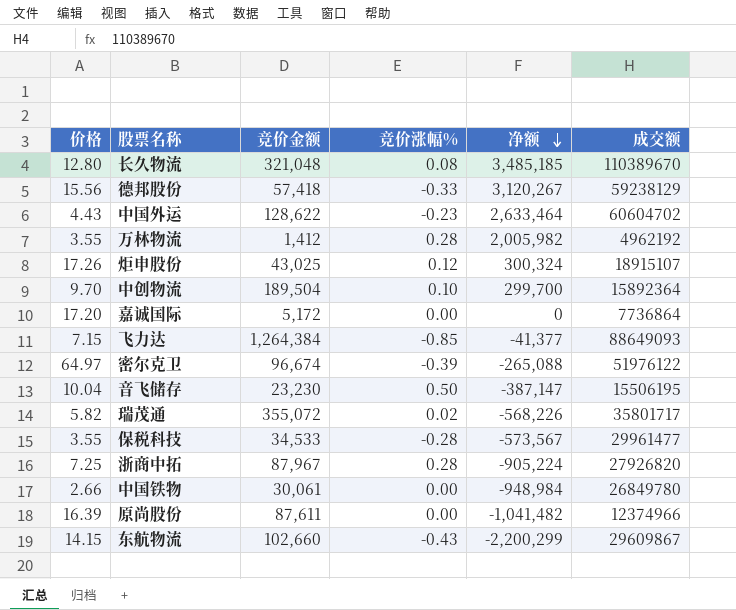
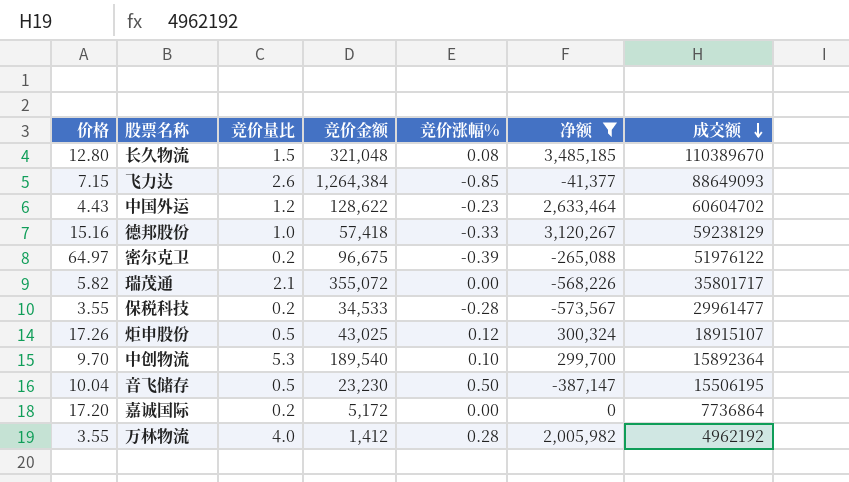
filter: none -> 净额 >= -573,567
row order: 净额 descending -> 成交额 descending
column 竞价量比 | position: none -> 3
德邦股份 | 价格: 15.56 -> 15.16
密尔克卫 | 竞价金额: 96,674 -> 96,675
瑞茂通 | 竞价涨幅%: 0.02 -> 0.00
中创物流 | 竞价金额: 189,504 -> 189,540

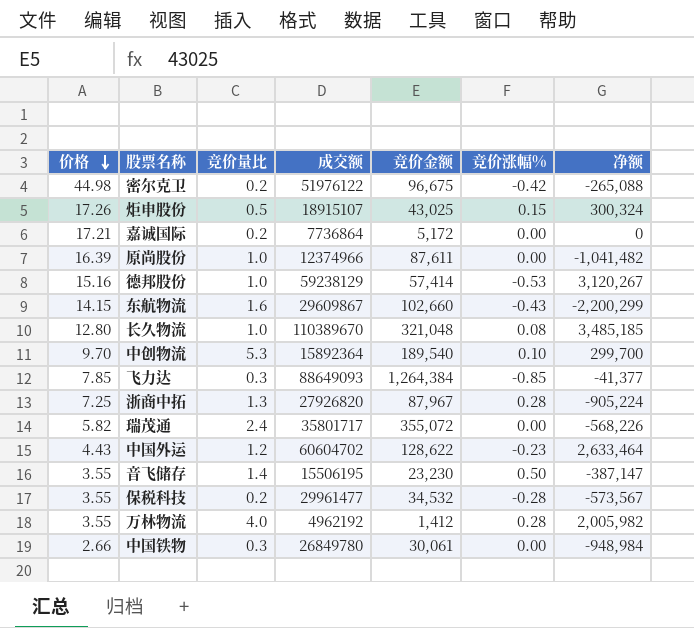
filter: 净额 >= -573,567 -> none
row order: 成交额 descending -> 价格 descending
column 成交额 | position: 7 -> 4
密尔克卫 | 价格: 64.97 -> 44.98
密尔克卫 | 竞价涨幅%: -0.39 -> -0.42
炬申股份 | 竞价涨幅%: 0.12 -> 0.15
嘉诚国际 | 价格: 17.20 -> 17.21
德邦股份 | 竞价金额: 57,418 -> 57,414
德邦股份 | 竞价涨幅%: -0.33 -> -0.53
长久物流 | 竞价量比: 1.5 -> 1.0
飞力达 | 价格: 7.15 -> 7.85
飞力达 | 竞价量比: 2.6 -> 0.3
瑞茂通 | 竞价量比: 2.1 -> 2.4
音飞储存 | 价格: 10.04 -> 3.55
音飞储存 | 竞价量比: 0.5 -> 1.4
保税科技 | 竞价金额: 34,533 -> 34,532

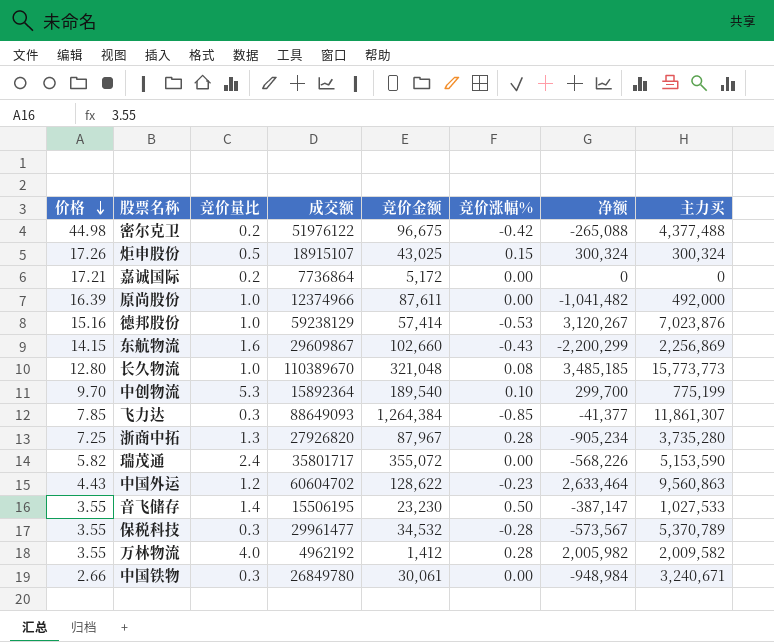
column 主力买 | position: none -> 8
浙商中拓 | 净额: -905,224 -> -905,234
保税科技 | 竞价量比: 0.2 -> 0.3

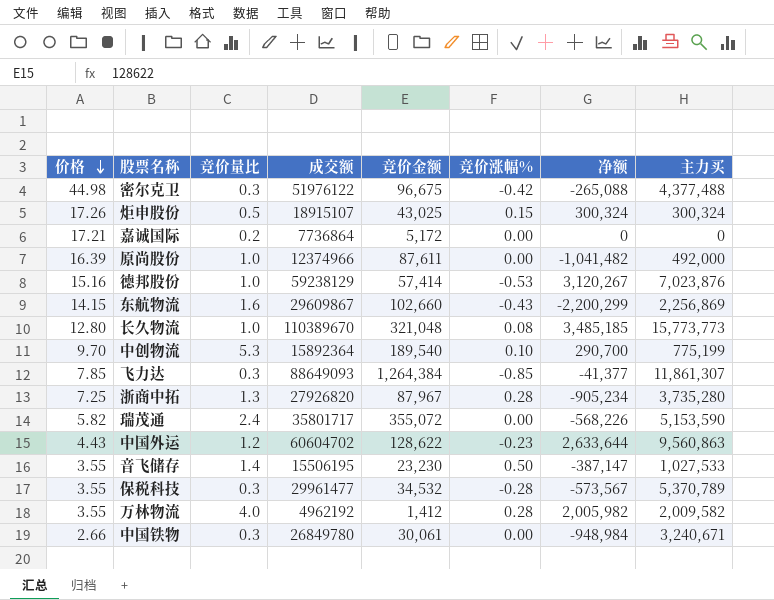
密尔克卫 | 竞价量比: 0.2 -> 0.3
中创物流 | 净额: 299,700 -> 290,700
中国外运 | 净额: 2,633,464 -> 2,633,644

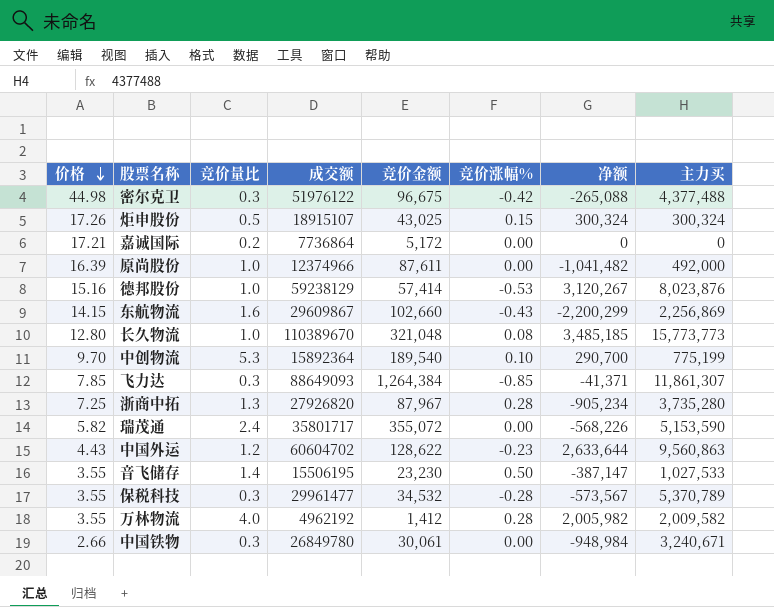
德邦股份 | 主力买: 7,023,876 -> 8,023,876
飞力达 | 净额: -41,377 -> -41,371

